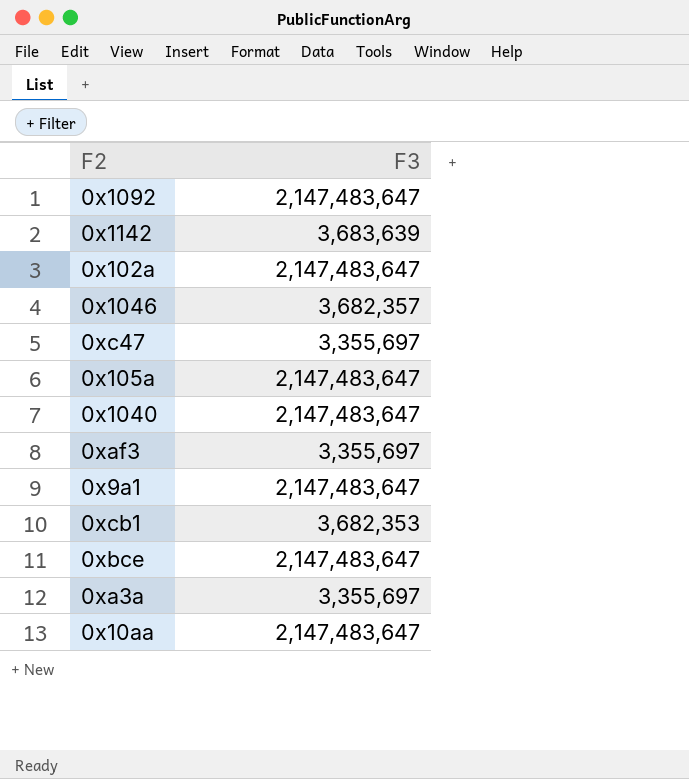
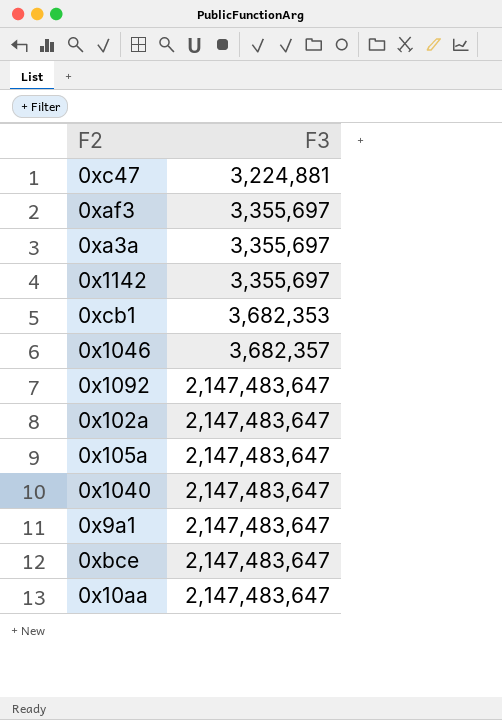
row order: none -> F3 ascending
0xc47 | F3: 3,355,697 -> 3,224,881
0x1142 | F3: 3,683,639 -> 3,355,697

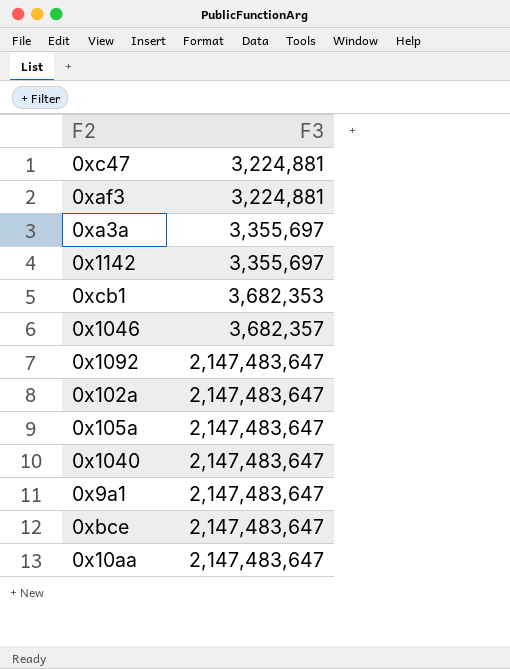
0xaf3 | F3: 3,355,697 -> 3,224,881

